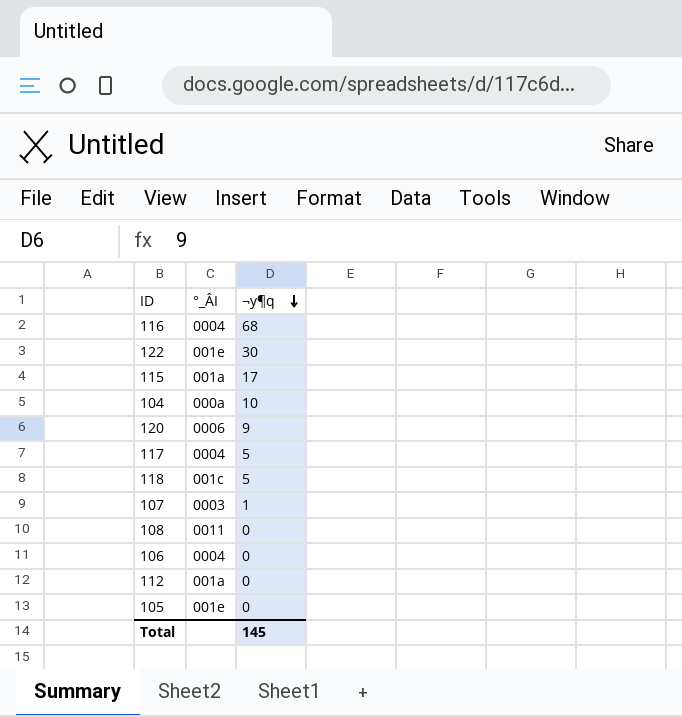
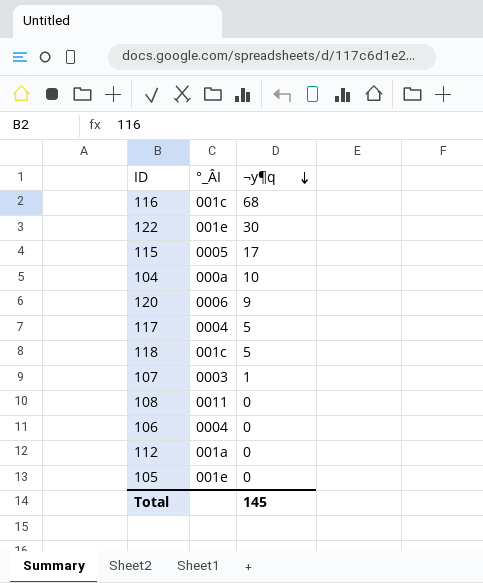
116 | °_ÂI: 0004 -> 001c
115 | °_ÂI: 001a -> 0005

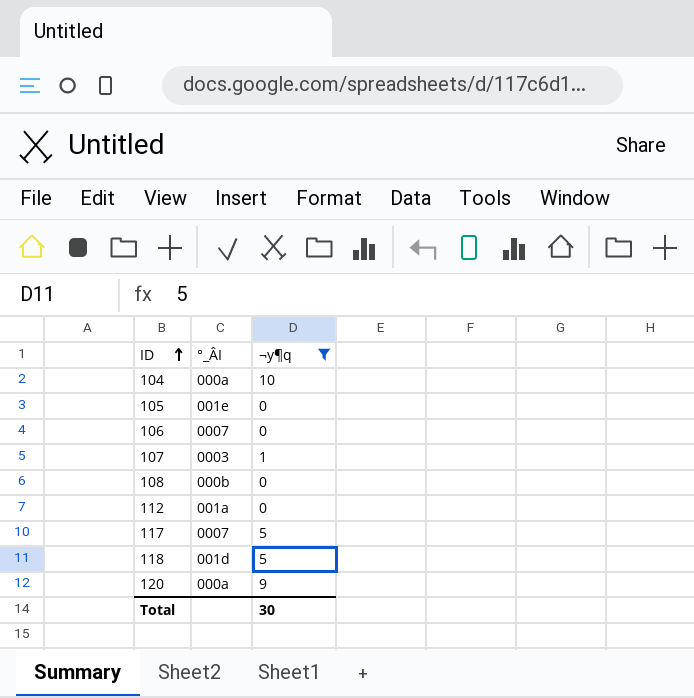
filter: none -> ¬y¶q <= 10
row order: ¬y¶q descending -> ID ascending
106 | °_ÂI: 0004 -> 0007
108 | °_ÂI: 0011 -> 000b
117 | °_ÂI: 0004 -> 0007
118 | °_ÂI: 001c -> 001d
120 | °_ÂI: 0006 -> 000a
Total | ¬y¶q: 145 -> 30

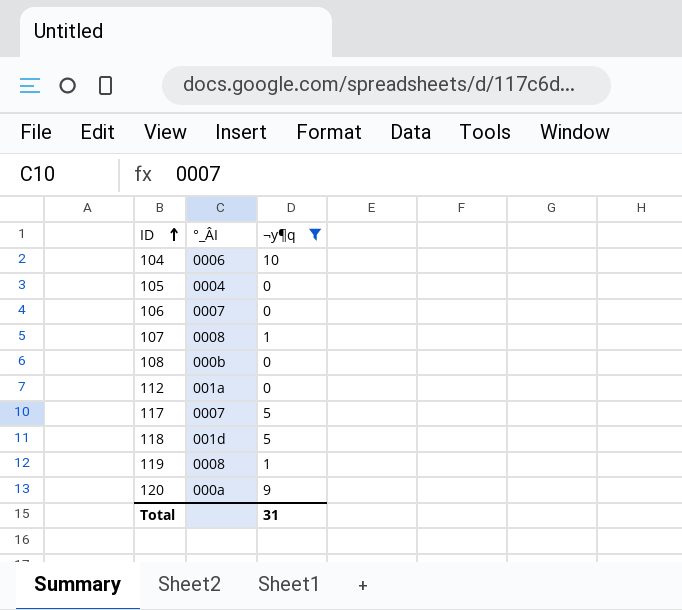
104 | °_ÂI: 000a -> 0006
105 | °_ÂI: 001e -> 0004
107 | °_ÂI: 0003 -> 0008
row 119: none -> 0008 | 1
Total | ¬y¶q: 30 -> 31

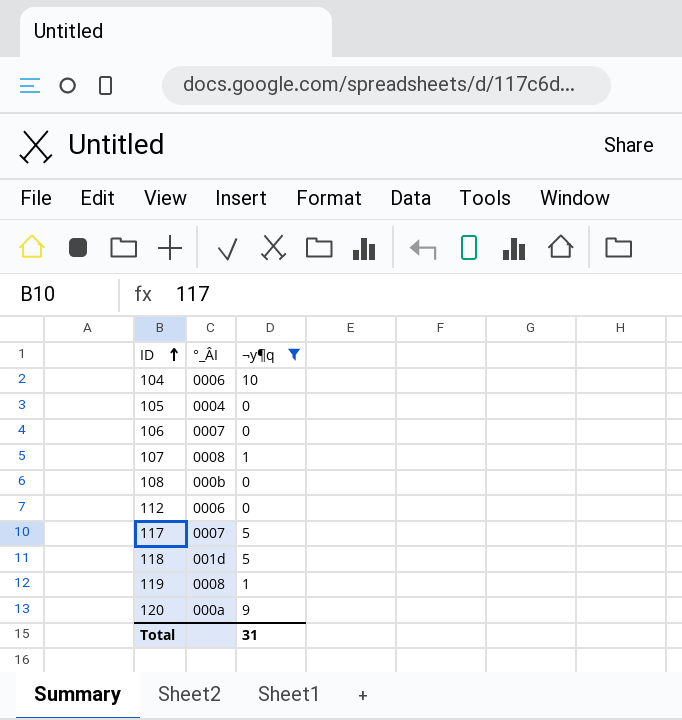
112 | °_ÂI: 001a -> 0006

